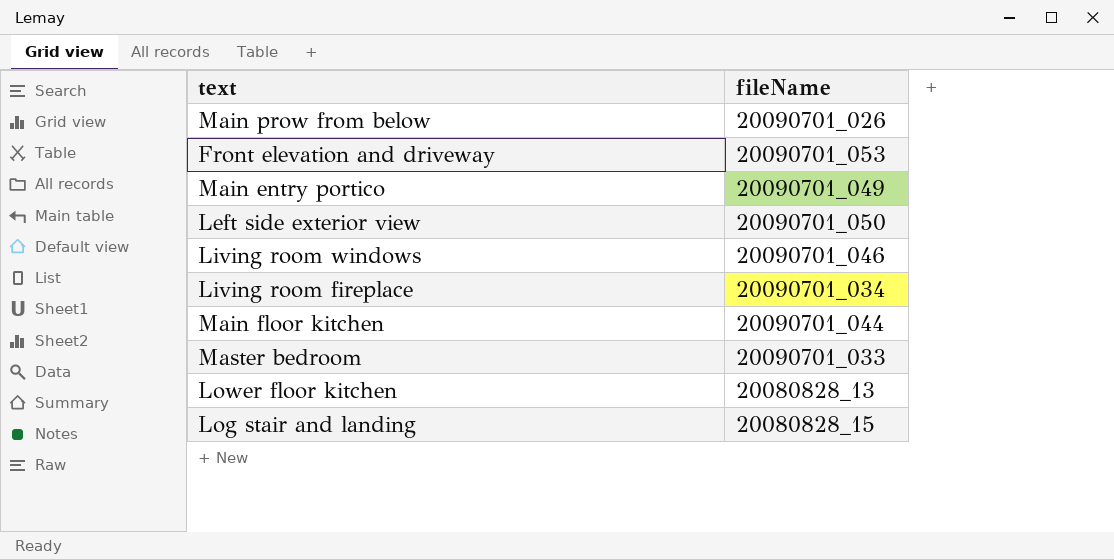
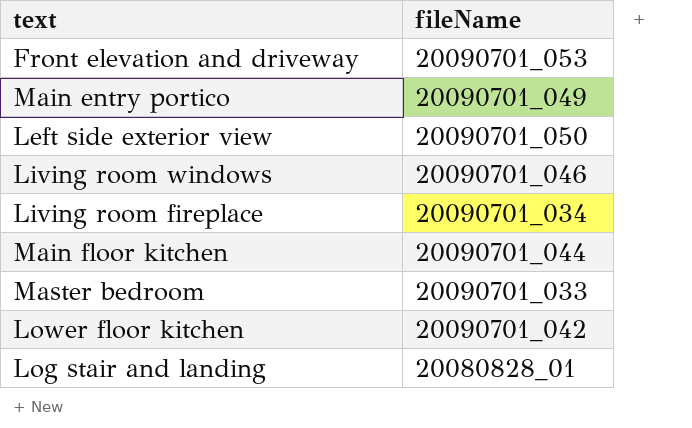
row Main prow from below: 20090701_026 -> none
Lower floor kitchen | fileName: 20080828_13 -> 20090701_042
Log stair and landing | fileName: 20080828_15 -> 20080828_01

